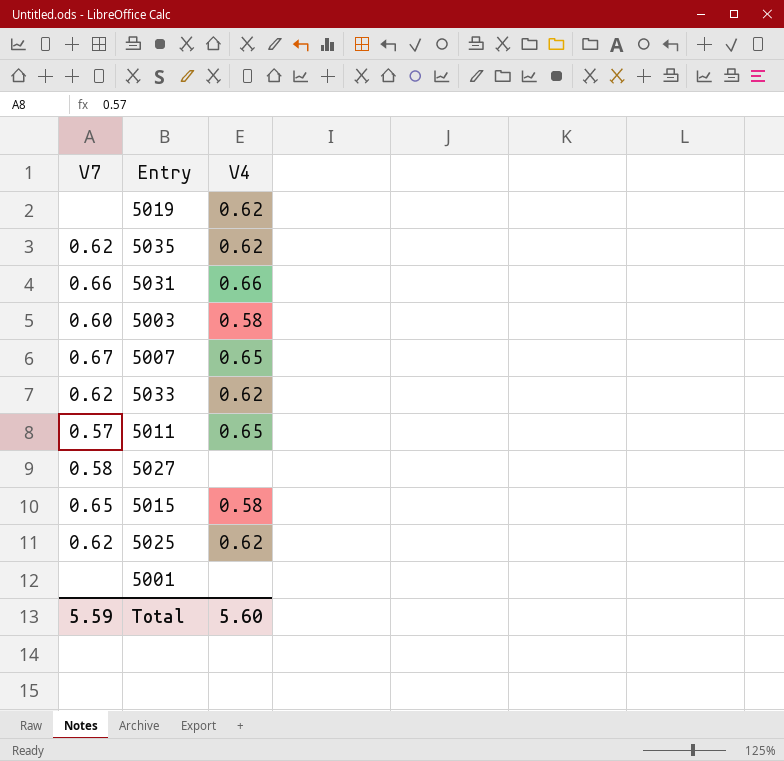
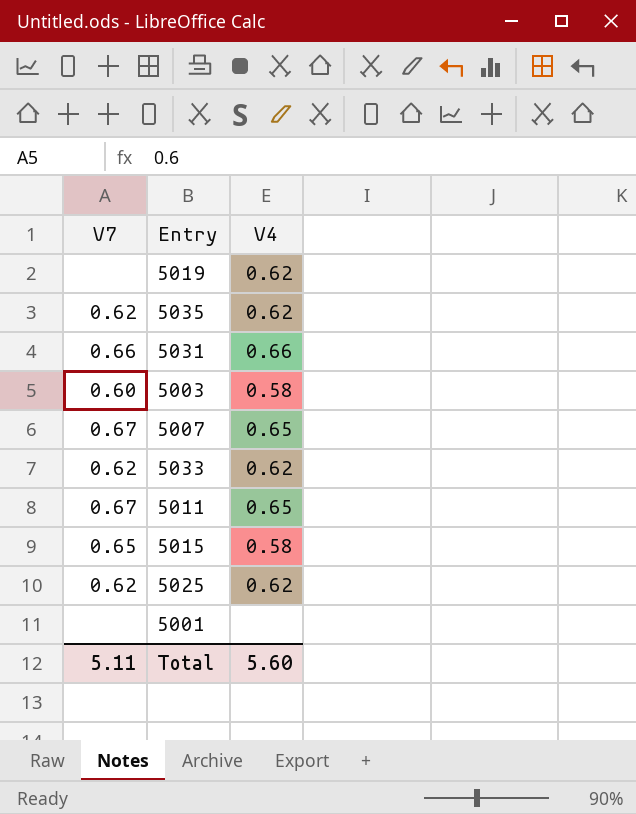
row 5027: 0.58 | none -> none
5011 | V7: 0.57 -> 0.67
Total | V7: 5.59 -> 5.11

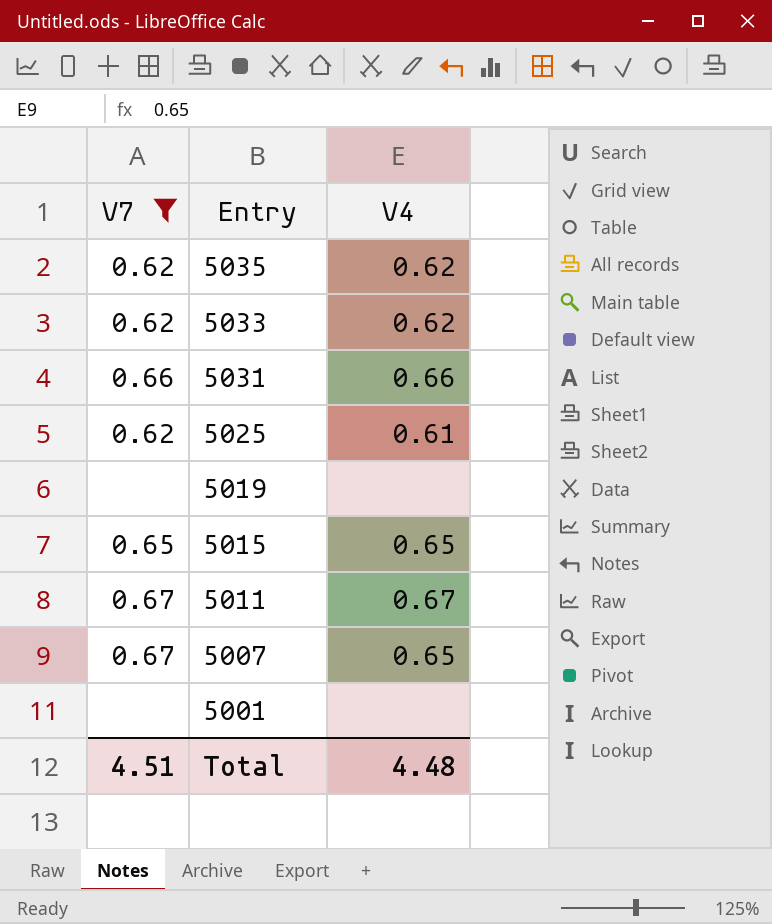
filter: none -> V7 != 0.60
row order: none -> Entry descending
5025 | V4: 0.62 -> 0.61
5019 | V4: 0.62 -> none
5015 | V4: 0.58 -> 0.65
5011 | V4: 0.65 -> 0.67
Total | V7: 5.11 -> 4.51
Total | V4: 5.60 -> 4.48

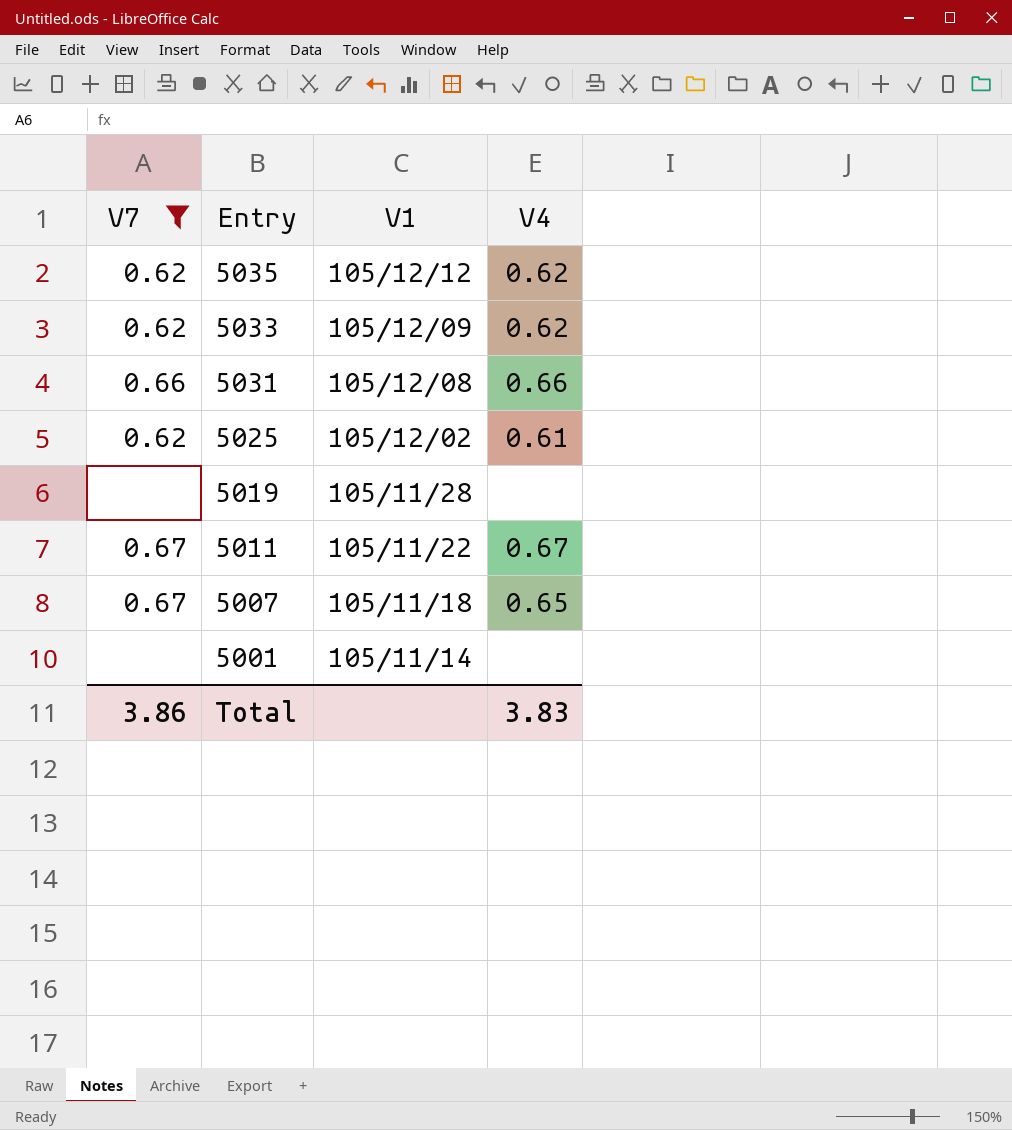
column V1 | position: none -> 3
row 5015: 0.65 | 0.65 -> none
Total | V7: 4.51 -> 3.86
Total | V4: 4.48 -> 3.83

